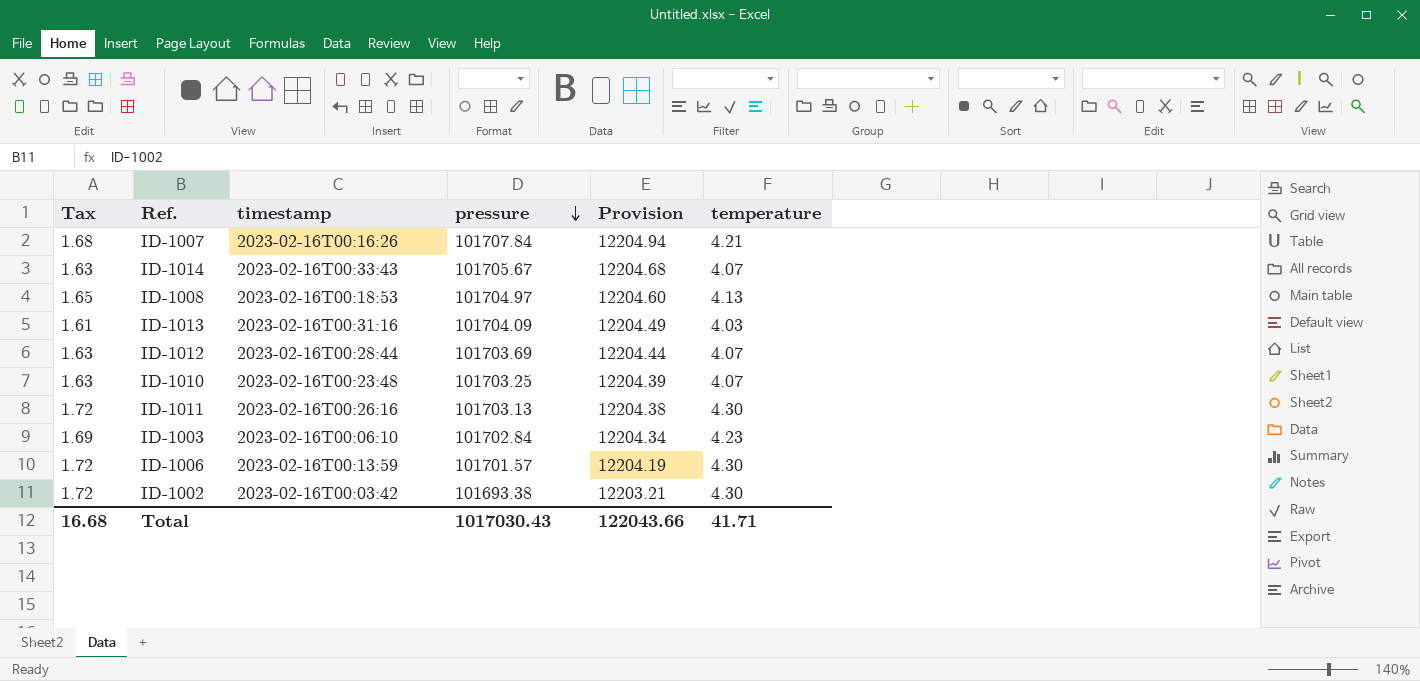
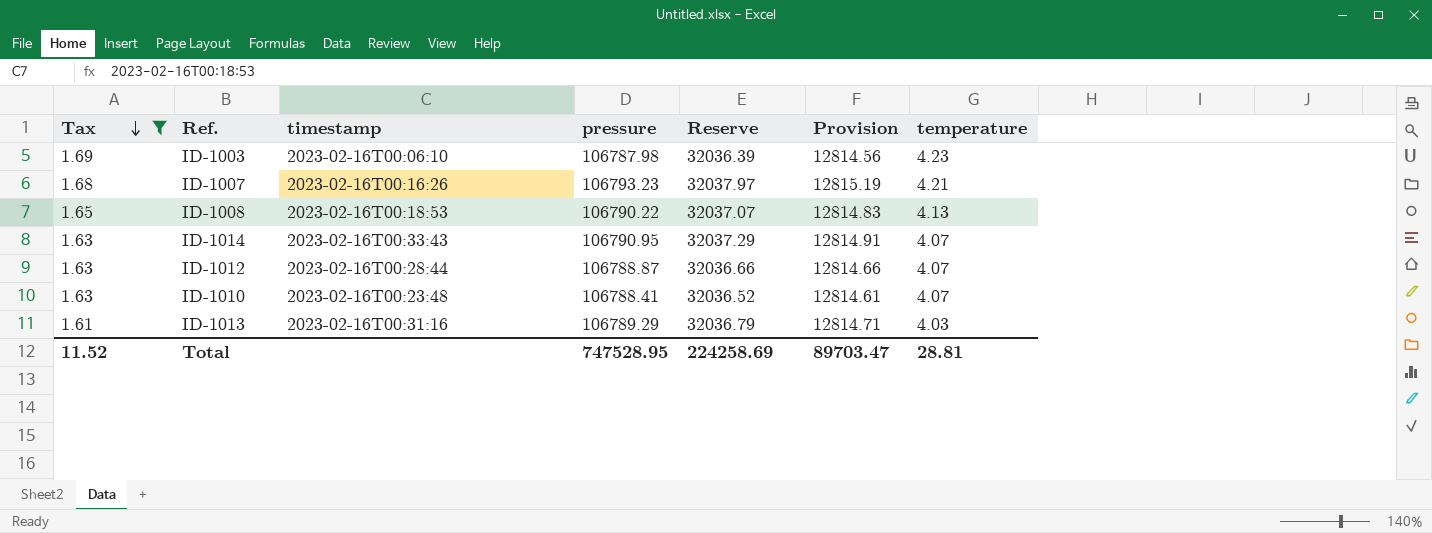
filter: none -> Tax != 1.72
row order: pressure descending -> Tax descending
column Reserve | formula: none -> [pressure] * 0.3
ID-1003 | pressure: 101702.84 -> 106787.98
ID-1003 | Provision: 12204.34 -> 12814.56
ID-1007 | pressure: 101707.84 -> 106793.23
ID-1007 | Provision: 12204.94 -> 12815.19
ID-1008 | pressure: 101704.97 -> 106790.22
ID-1008 | Provision: 12204.60 -> 12814.83
ID-1014 | pressure: 101705.67 -> 106790.95
ID-1014 | Provision: 12204.68 -> 12814.91
ID-1012 | pressure: 101703.69 -> 106788.87
ID-1012 | Provision: 12204.44 -> 12814.66
ID-1010 | pressure: 101703.25 -> 106788.41
ID-1010 | Provision: 12204.39 -> 12814.61
ID-1013 | pressure: 101704.09 -> 106789.29
ID-1013 | Provision: 12204.49 -> 12814.71
Total | Tax: 16.68 -> 11.52
Total | pressure: 1017030.43 -> 747528.95
Total | Provision: 122043.66 -> 89703.47
Total | temperature: 41.71 -> 28.81

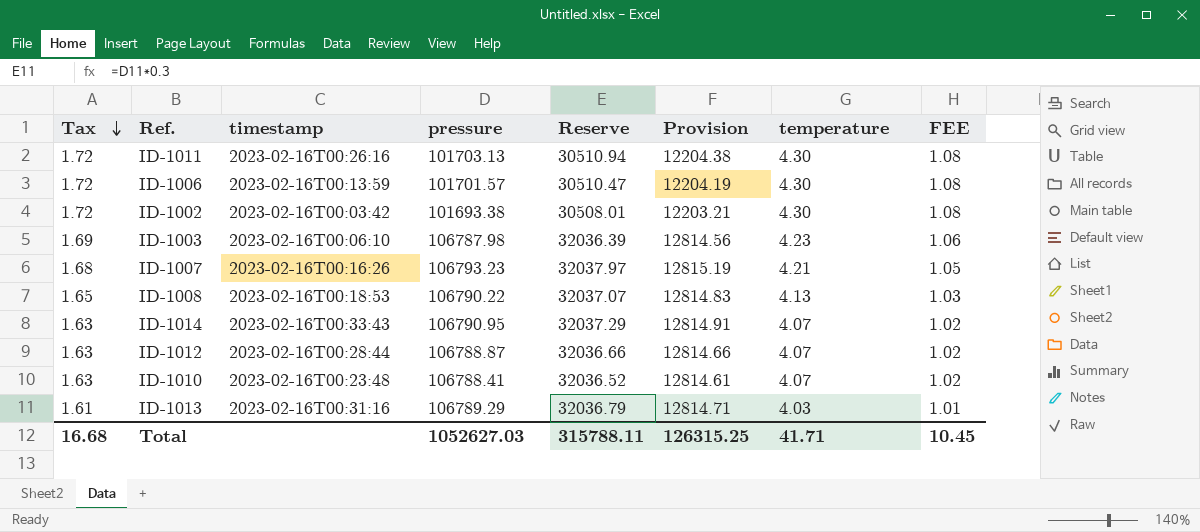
filter: Tax != 1.72 -> none
column FEE | formula: none -> [temperature] * 0.25
Total | Tax: 11.52 -> 16.68
Total | pressure: 747528.95 -> 1052627.03
Total | Reserve: 224258.69 -> 315788.11
Total | Provision: 89703.47 -> 126315.25
Total | temperature: 28.81 -> 41.71

